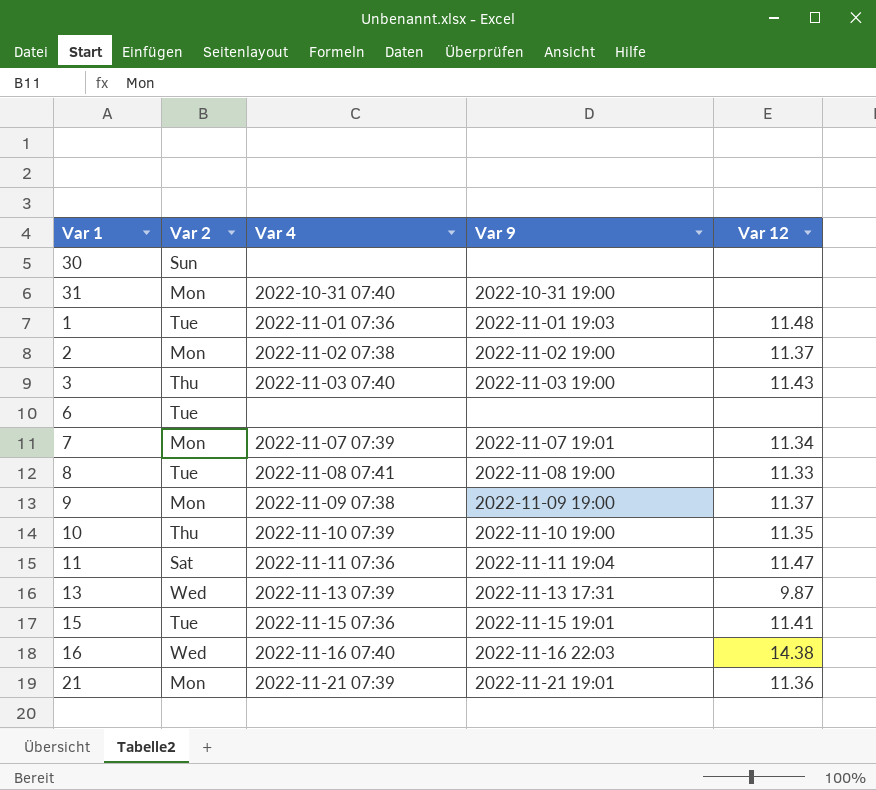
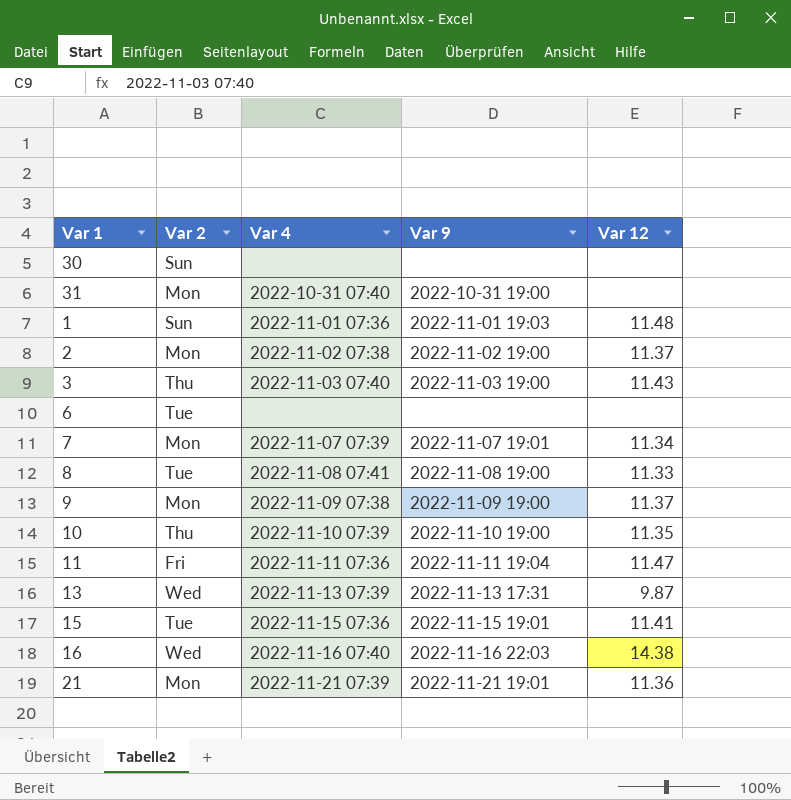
1 | Var 2: Tue -> Sun
11 | Var 2: Sat -> Fri

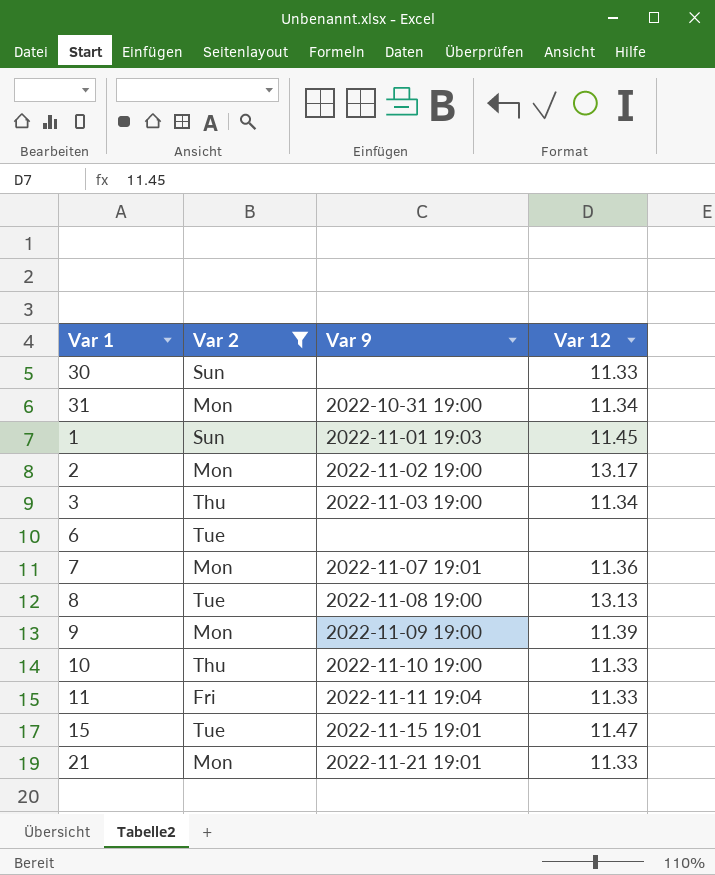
filter: none -> Var 2 != Wed
column Var 4 | position: 3 -> none
30 | Var 12: none -> 11.33
31 | Var 12: none -> 11.34
1 | Var 12: 11.48 -> 11.45
2 | Var 12: 11.37 -> 13.17
3 | Var 12: 11.43 -> 11.34
7 | Var 12: 11.34 -> 11.36
8 | Var 12: 11.33 -> 13.13
9 | Var 12: 11.37 -> 11.39
10 | Var 12: 11.35 -> 11.33
11 | Var 12: 11.47 -> 11.33
15 | Var 12: 11.41 -> 11.47
21 | Var 12: 11.36 -> 11.33

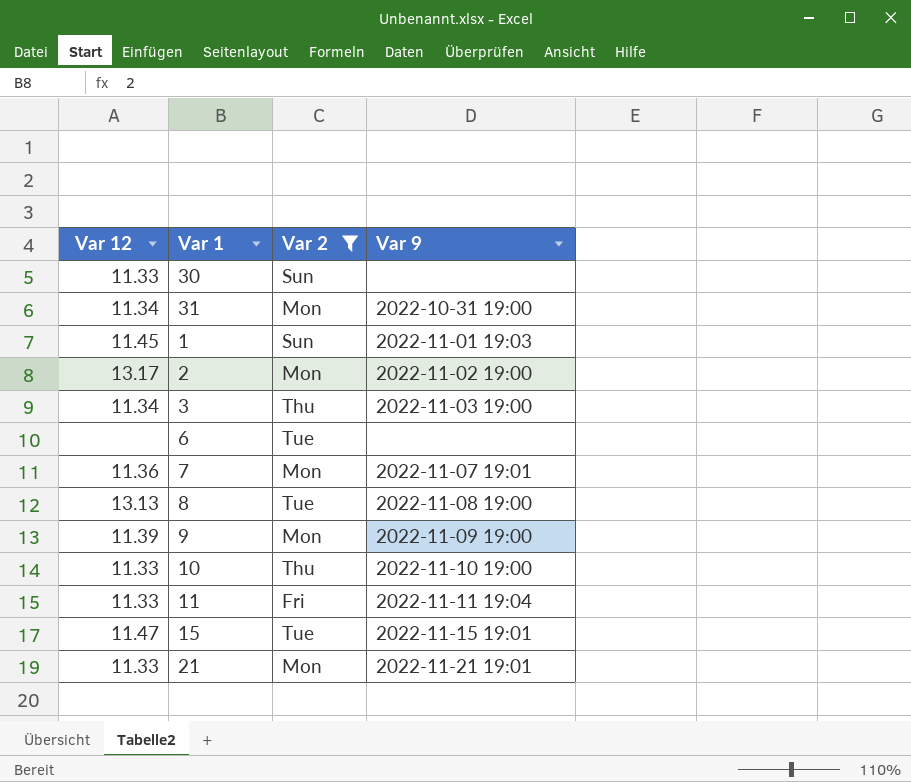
column Var 12 | position: 4 -> 1

